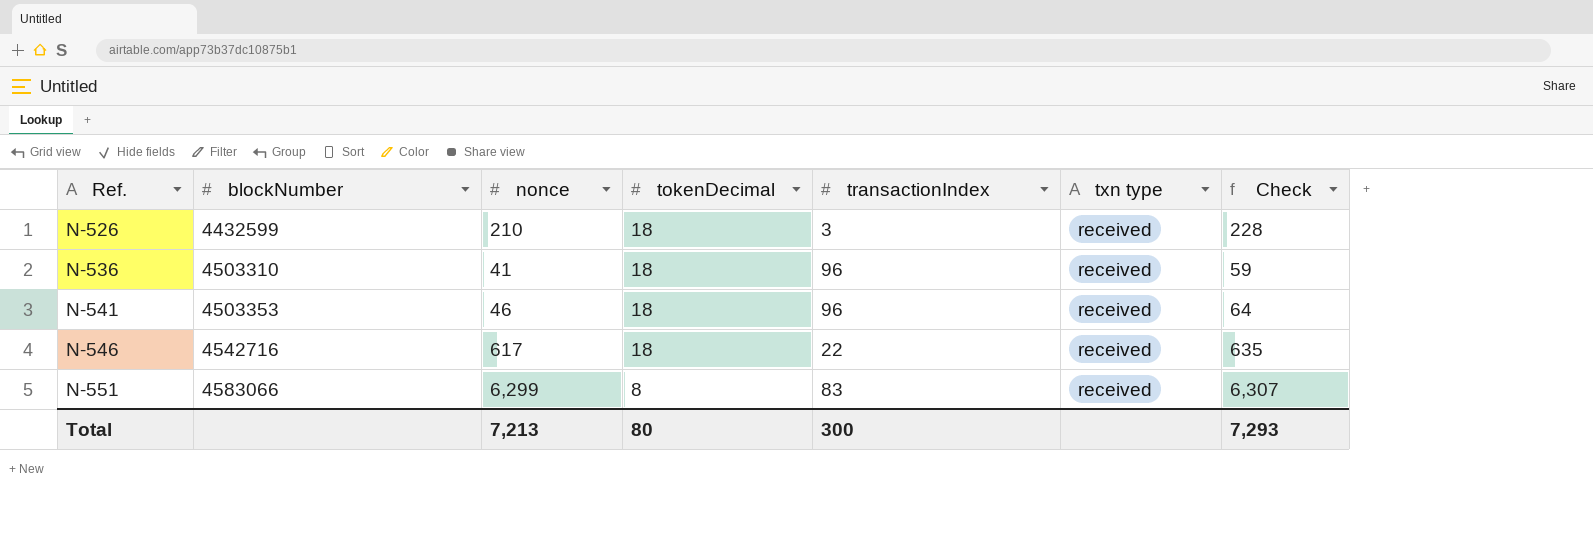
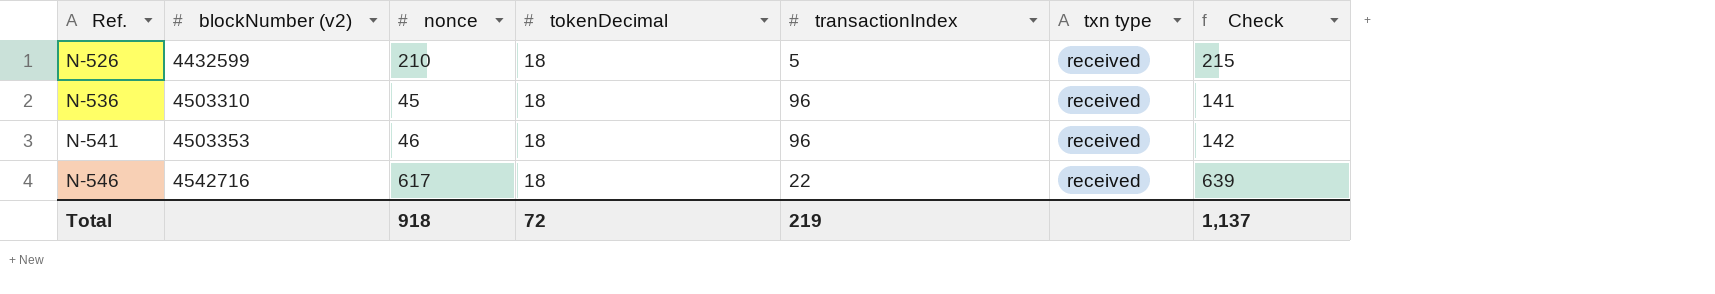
column name: blockNumber -> blockNumber (v2)
column Check | formula: [nonce] + [tokenDecimal] -> [nonce] + [transactionIndex]
row N-551: 4583066 | 6,299 | 8 | 83 | received | 6,307 -> none
N-526 | transactionIndex: 3 -> 5
N-536 | nonce: 41 -> 45
Total | nonce: 7,213 -> 918
Total | tokenDecimal: 80 -> 72
Total | transactionIndex: 300 -> 219
Total | Check: 7,293 -> 1,137

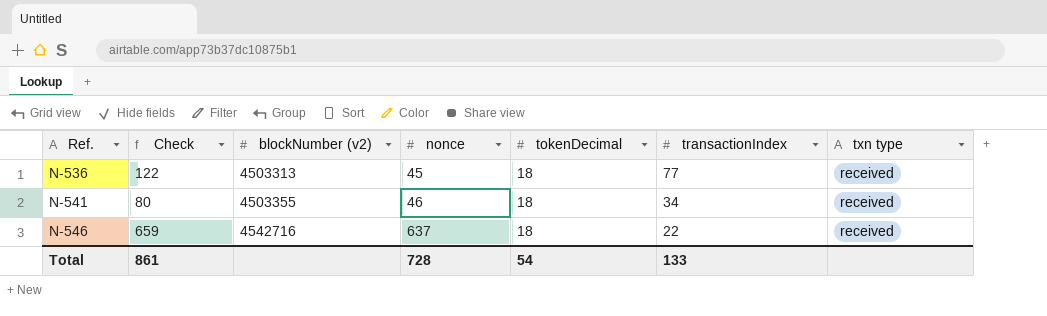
column Check | position: 7 -> 2
row N-526: 4432599 | 210 | 18 | 5 | received | 215 -> none
N-536 | Check: 141 -> 122
N-536 | blockNumber (v2): 4503310 -> 4503313
N-536 | transactionIndex: 96 -> 77
N-541 | Check: 142 -> 80
N-541 | blockNumber (v2): 4503353 -> 4503355
N-541 | transactionIndex: 96 -> 34
N-546 | Check: 639 -> 659
N-546 | nonce: 617 -> 637
Total | Check: 1,137 -> 861
Total | nonce: 918 -> 728
Total | tokenDecimal: 72 -> 54
Total | transactionIndex: 219 -> 133

